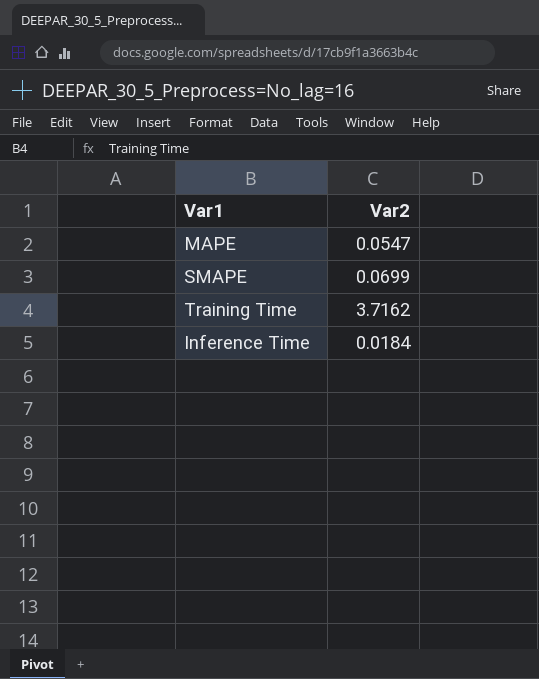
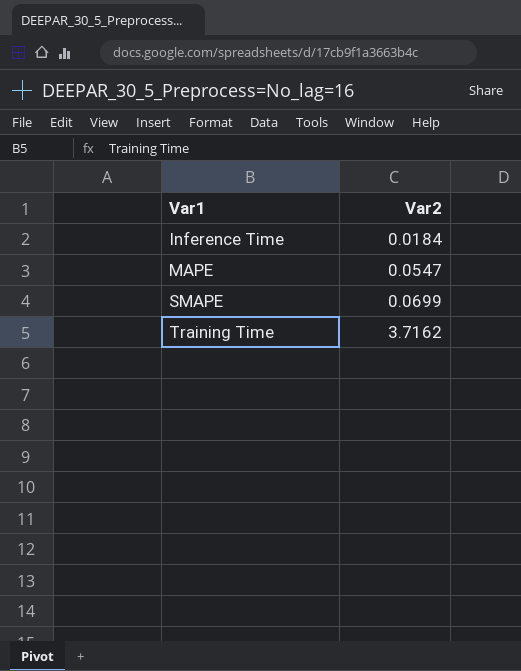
row order: none -> Var1 ascending

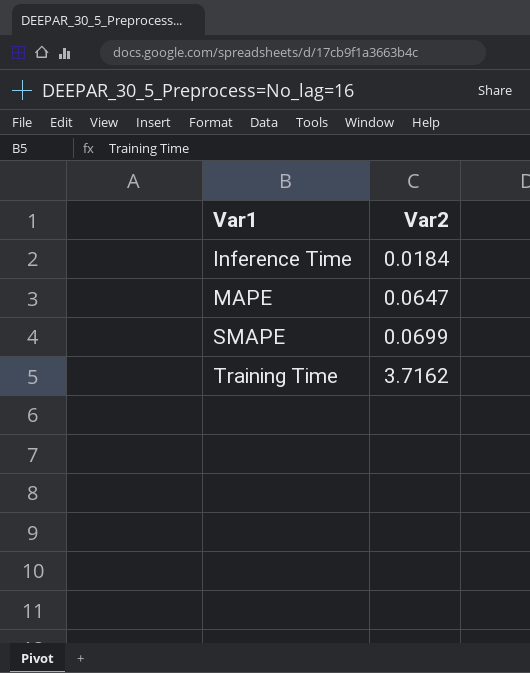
MAPE | Var2: 0.0547 -> 0.0647

